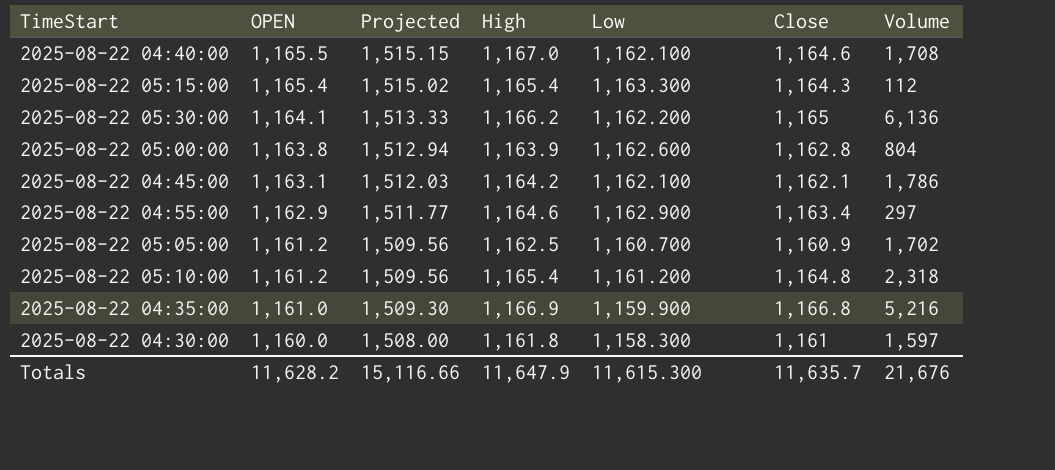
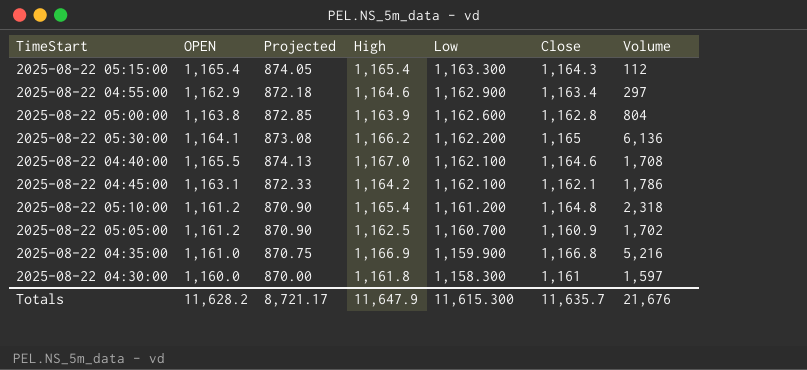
row order: OPEN descending -> Low descending
column Projected | formula: [OPEN] * 1.3 -> [OPEN] * 0.75
Totals | Projected: 15,116.66 -> 8,721.17

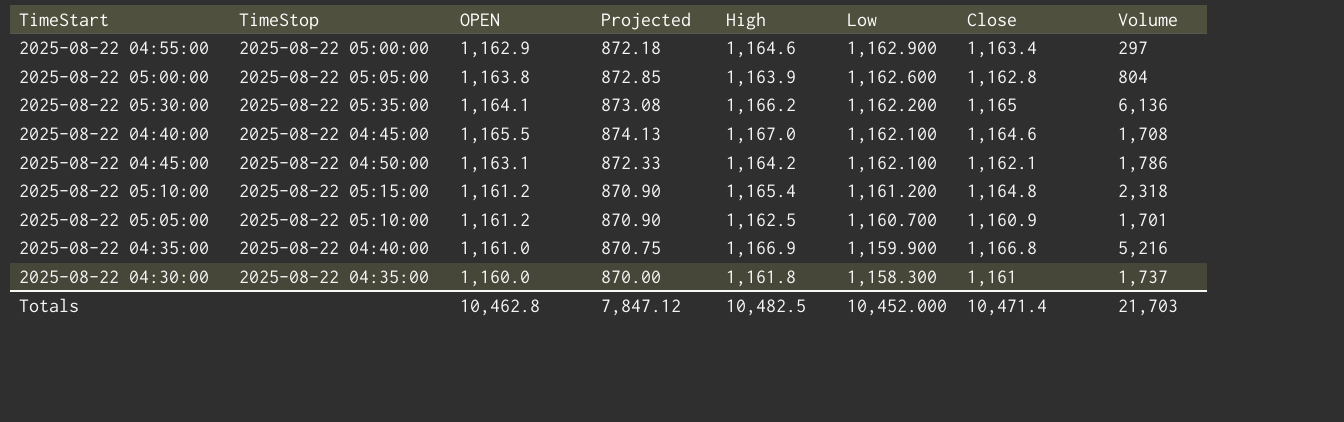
column TimeStop | position: none -> 2
row 2025-08-22 05:15:00: 1,165.4 | 874.05 | 1,165.4 | 1,163.300 | 1,164.3 | 112 -> none
2025-08-22 05:05:00 | Volume: 1,702 -> 1,701
2025-08-22 04:30:00 | Volume: 1,597 -> 1,737
Totals | OPEN: 11,628.2 -> 10,462.8
Totals | Projected: 8,721.17 -> 7,847.12
Totals | High: 11,647.9 -> 10,482.5
Totals | Low: 11,615.300 -> 10,452.000
Totals | Close: 11,635.7 -> 10,471.4
Totals | Volume: 21,676 -> 21,703

